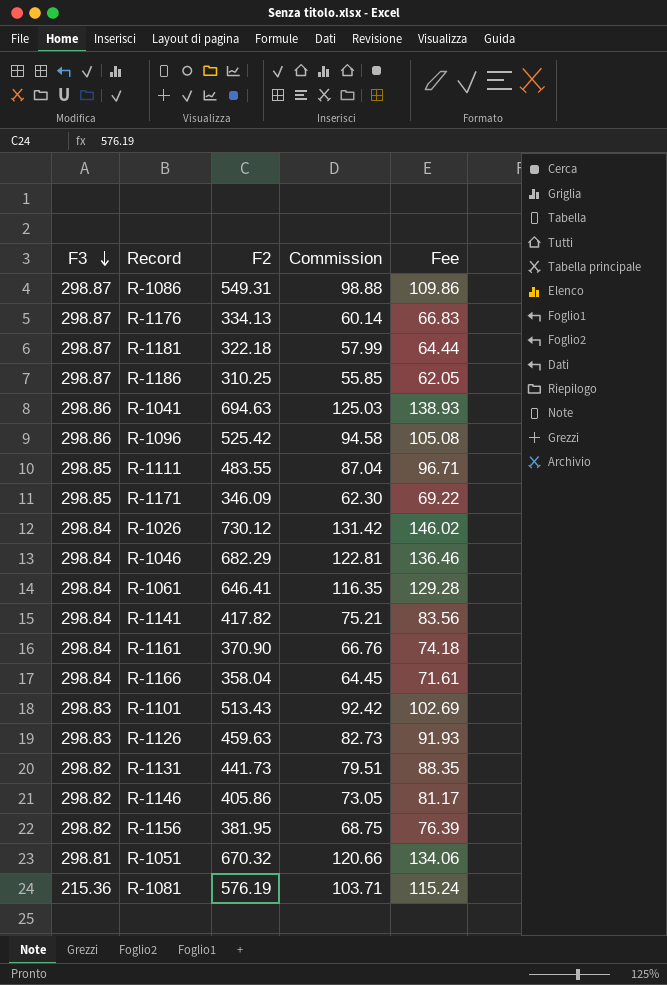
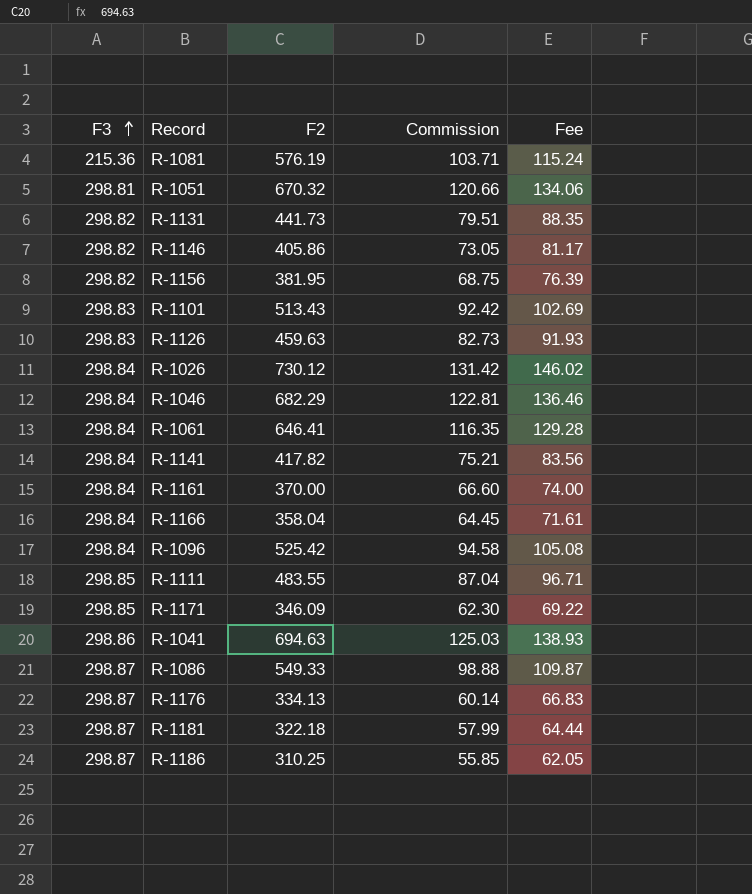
row order: F3 descending -> F3 ascending
R-1161 | F2: 370.90 -> 370.00
R-1161 | Commission: 66.76 -> 66.60
R-1161 | Fee: 74.18 -> 74.00
R-1096 | F3: 298.86 -> 298.84
R-1086 | F2: 549.31 -> 549.33
R-1086 | Fee: 109.86 -> 109.87

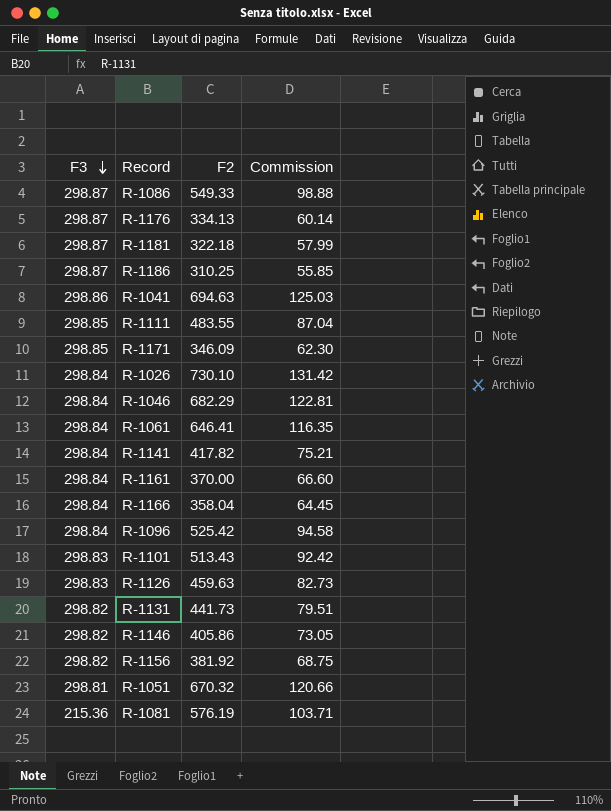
row order: F3 ascending -> F3 descending
column Fee | formula: [F2] * 0.2 -> none
R-1026 | F2: 730.12 -> 730.10
R-1156 | F2: 381.95 -> 381.92

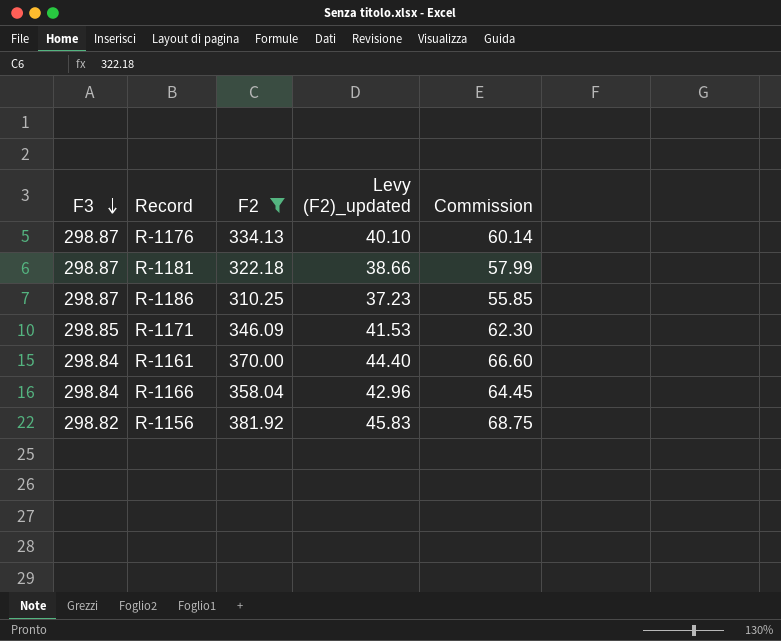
filter: none -> F2 <= 381.92
column Levy (F2)_updated | formula: none -> [F2] * 0.12

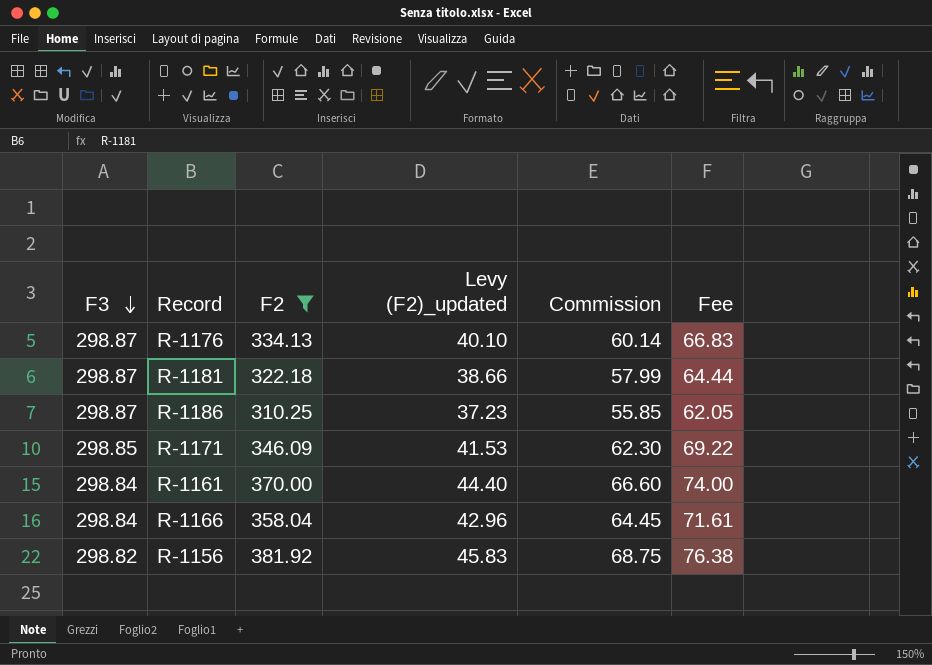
column Fee | formula: none -> [F2] * 0.2

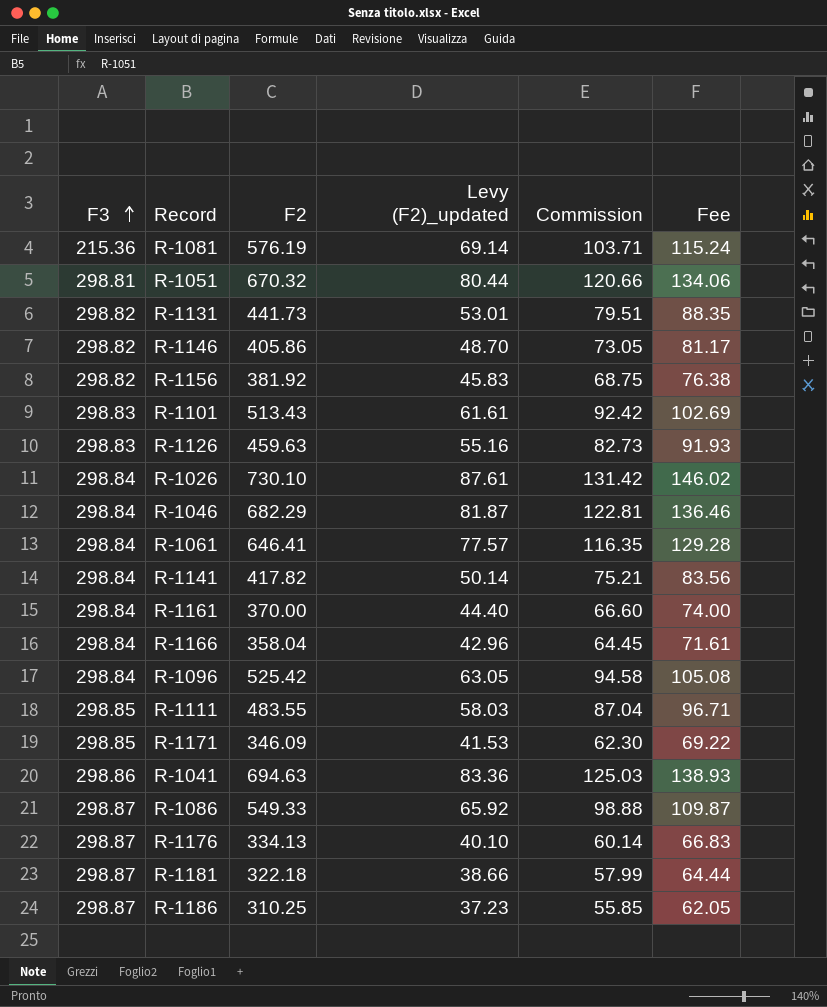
filter: F2 <= 381.92 -> none
row order: F3 descending -> F3 ascending

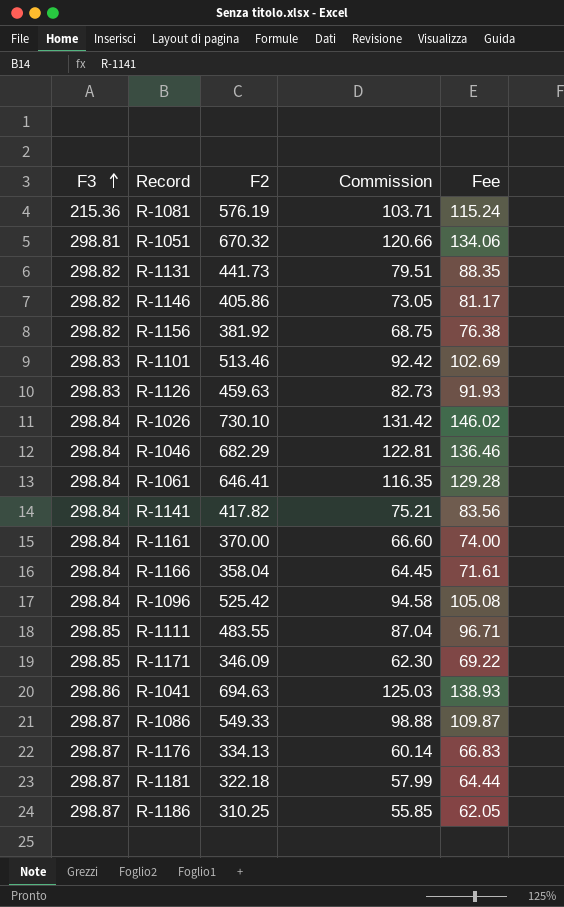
column Levy (F2)_updated | formula: [F2] * 0.12 -> none
R-1101 | F2: 513.43 -> 513.46

